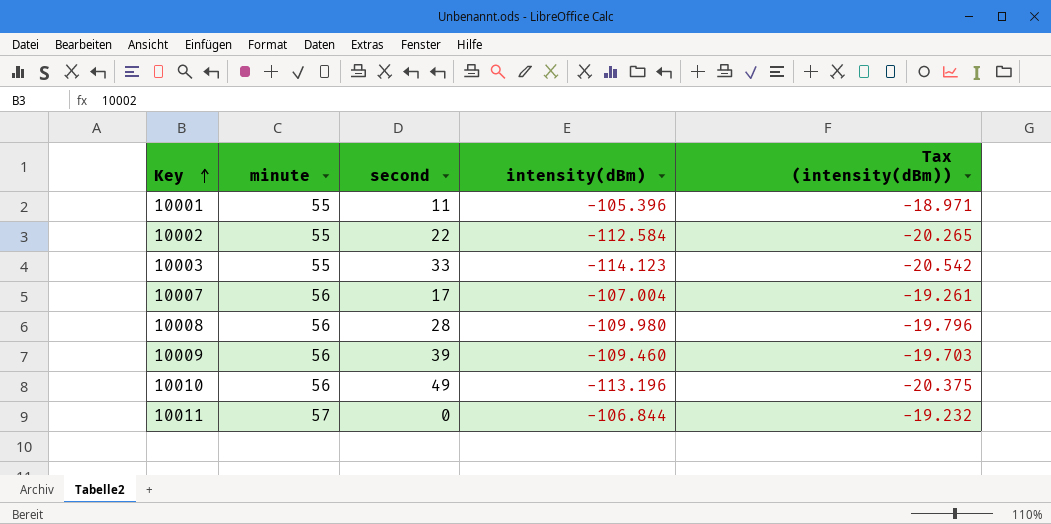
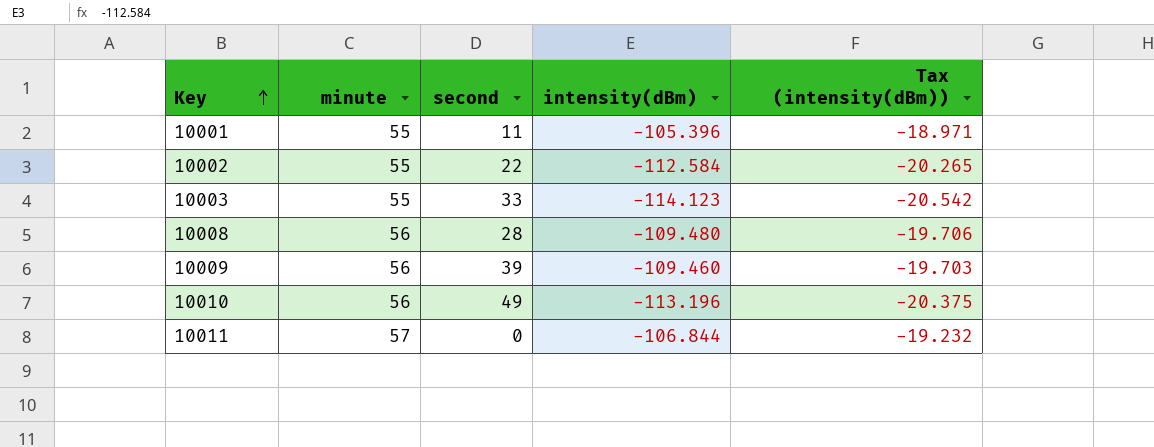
row 10007: 56 | 17 | -107.004 | -19.261 -> none
10008 | intensity(dBm): -109.980 -> -109.480
10008 | Tax (intensity(dBm)): -19.796 -> -19.706

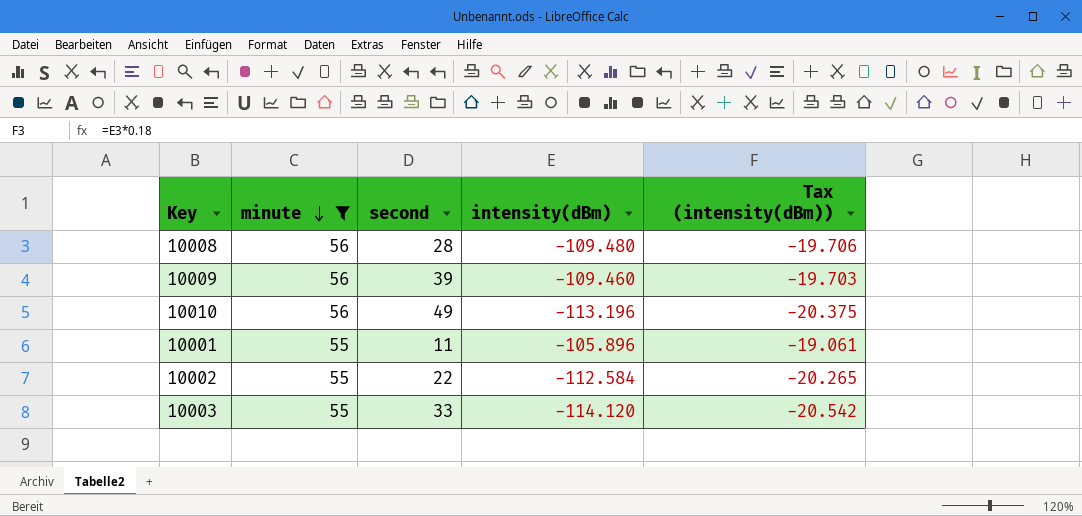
filter: none -> minute != 57
row order: Key ascending -> minute descending
10001 | intensity(dBm): -105.396 -> -105.896
10001 | Tax (intensity(dBm)): -18.971 -> -19.061
10003 | intensity(dBm): -114.123 -> -114.120

